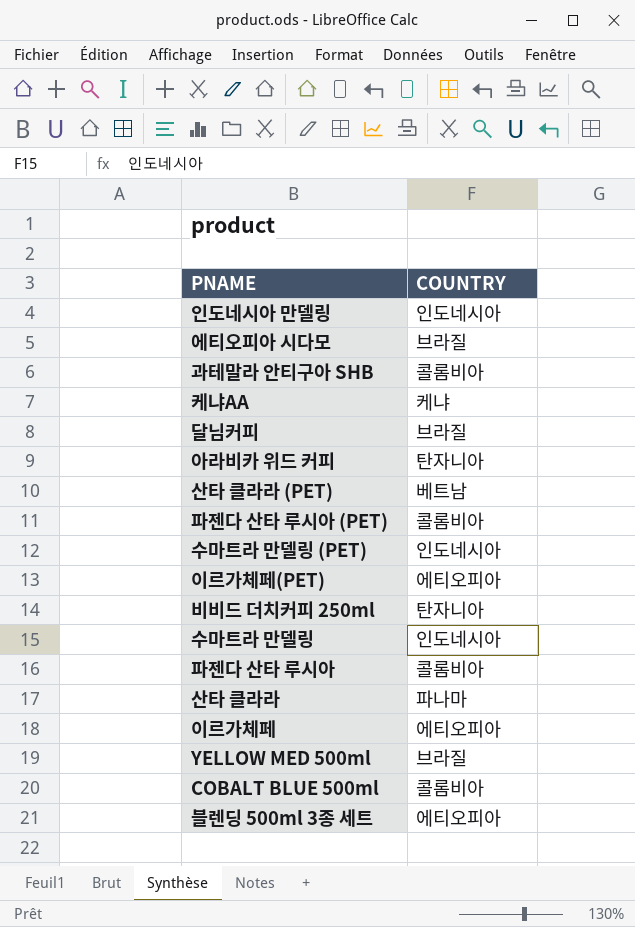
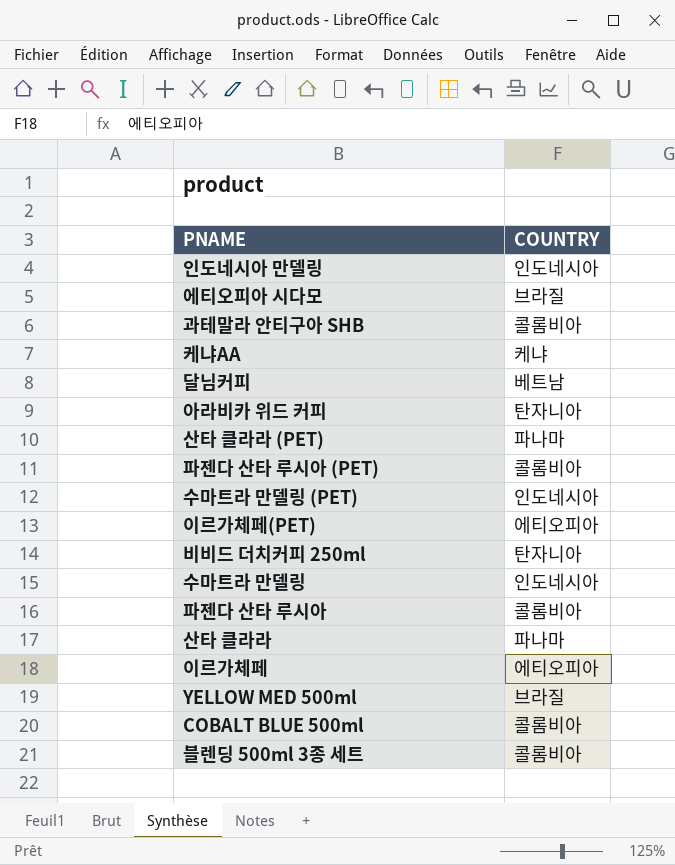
달님커피 | COUNTRY: 브라질 -> 베트남
산타 클라라 (PET) | COUNTRY: 베트남 -> 파나마
블렌딩 500ml 3종 세트 | COUNTRY: 에티오피아 -> 콜롬비아

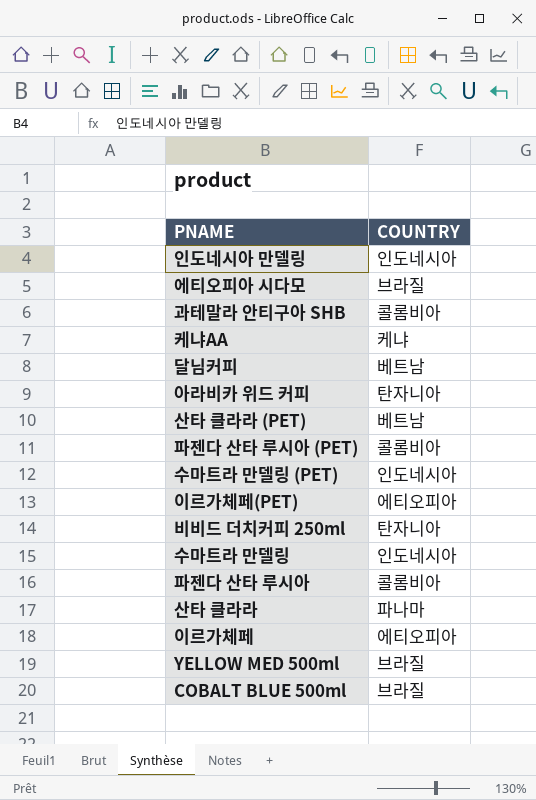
row 블렌딩 500ml 3종 세트: 콜롬비아 -> none
산타 클라라 (PET) | COUNTRY: 파나마 -> 베트남
COBALT BLUE 500ml | COUNTRY: 콜롬비아 -> 브라질

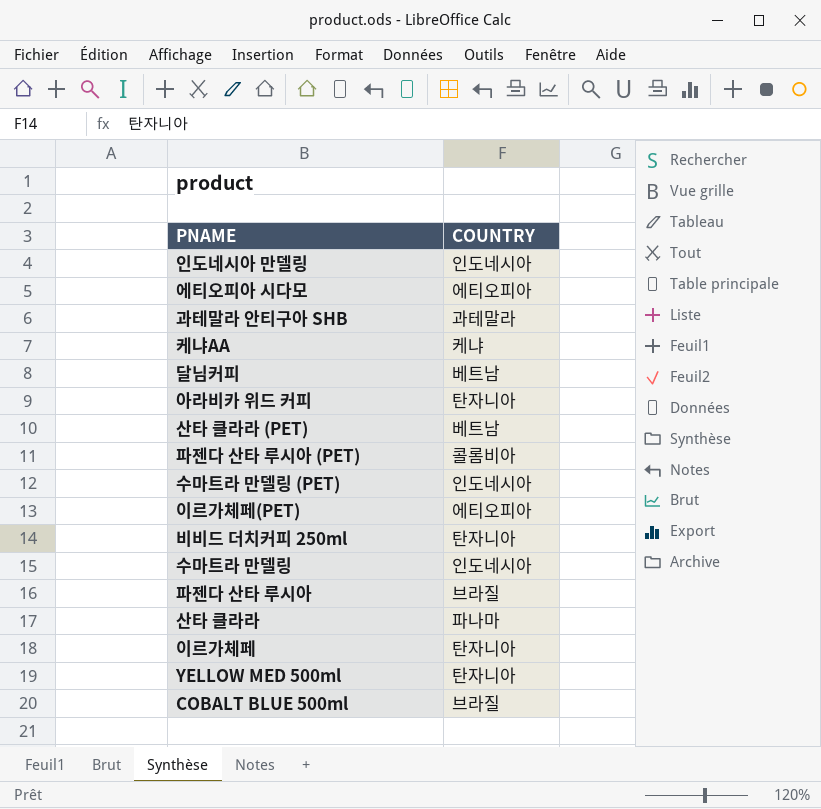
에티오피아 시다모 | COUNTRY: 브라질 -> 에티오피아
과테말라 안티구아 SHB | COUNTRY: 콜롬비아 -> 과테말라
파젠다 산타 루시아 | COUNTRY: 콜롬비아 -> 브라질
이르가체페 | COUNTRY: 에티오피아 -> 탄자니아
YELLOW MED 500ml | COUNTRY: 브라질 -> 탄자니아

